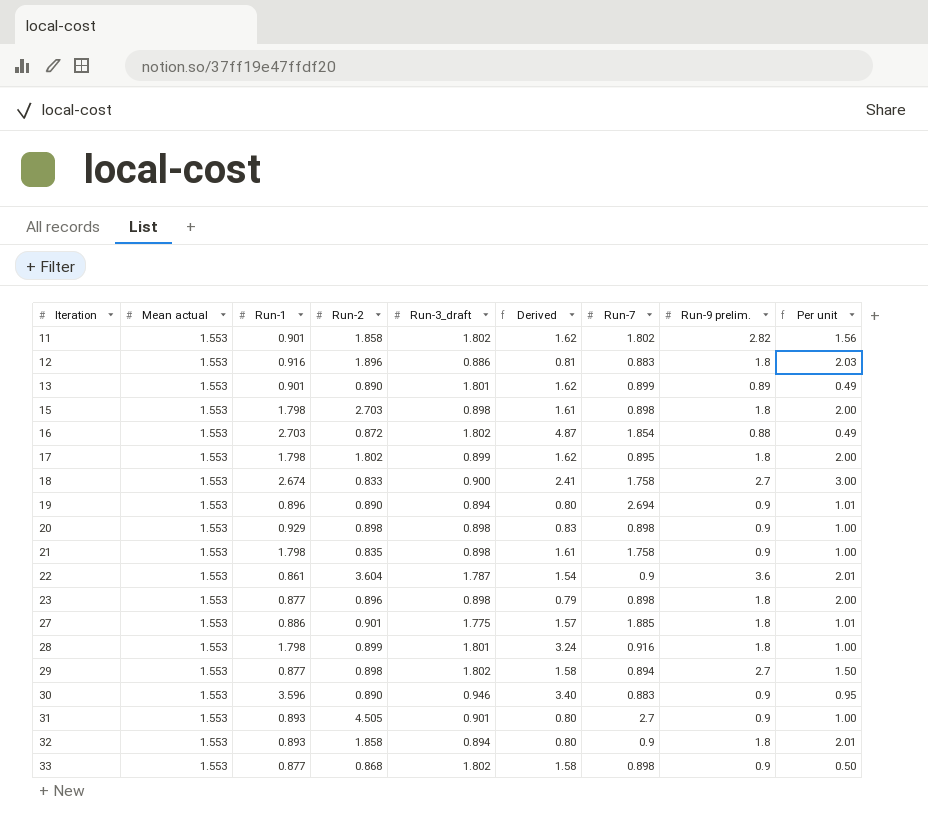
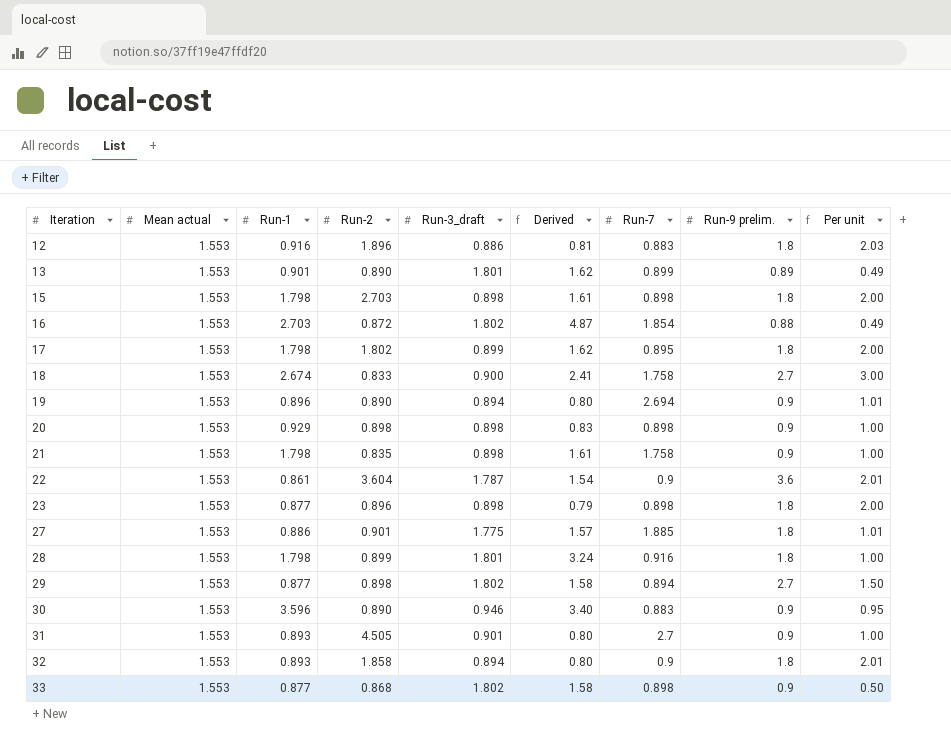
row 11: 1.553 | 0.901 | 1.858 | 1.802 | 1.62 | 1.802 | 2.82 | 1.56 -> none

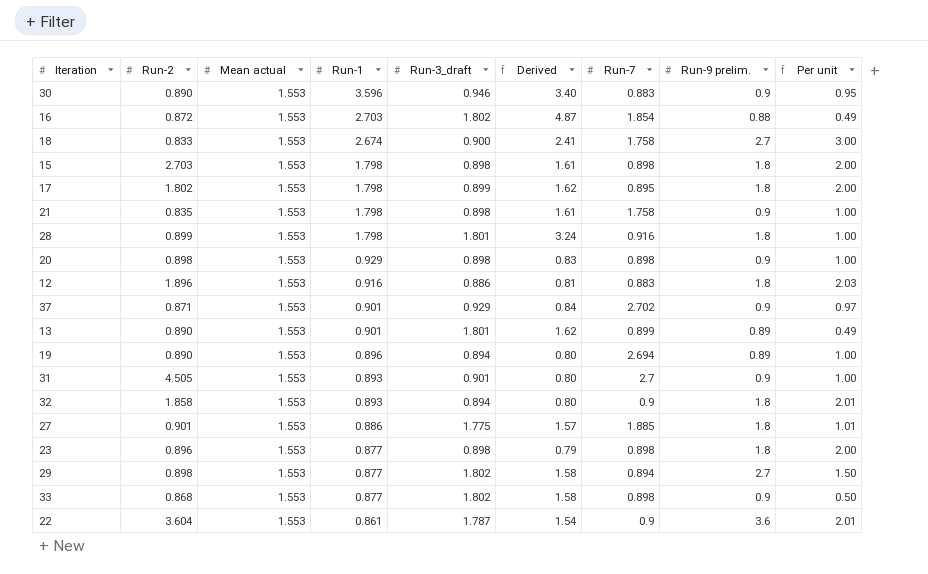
row order: Iteration ascending -> Run-1 descending
column Run-2 | position: 4 -> 2
row 37: none -> 0.871 | 1.553 | 0.901 | 0.929 | 0.84 | 2.702 | 0.9 | 0.97
19 | Run-9 prelim.: 0.9 -> 0.89
19 | Per unit: 1.01 -> 1.00

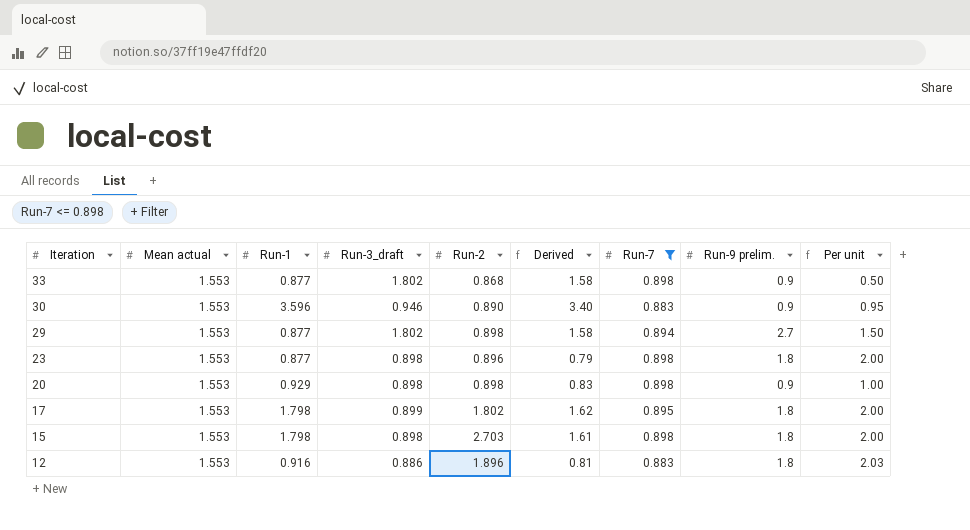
filter: none -> Run-7 <= 0.898
row order: Run-1 descending -> Iteration descending
column Run-2 | position: 2 -> 5

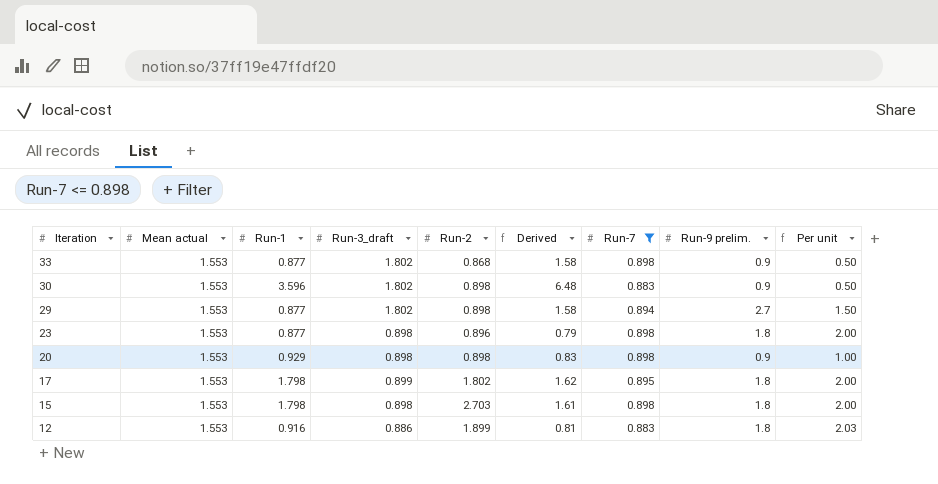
30 | Run-3_draft: 0.946 -> 1.802
30 | Run-2: 0.890 -> 0.898
30 | Derived: 3.40 -> 6.48
30 | Per unit: 0.95 -> 0.50
12 | Run-2: 1.896 -> 1.899

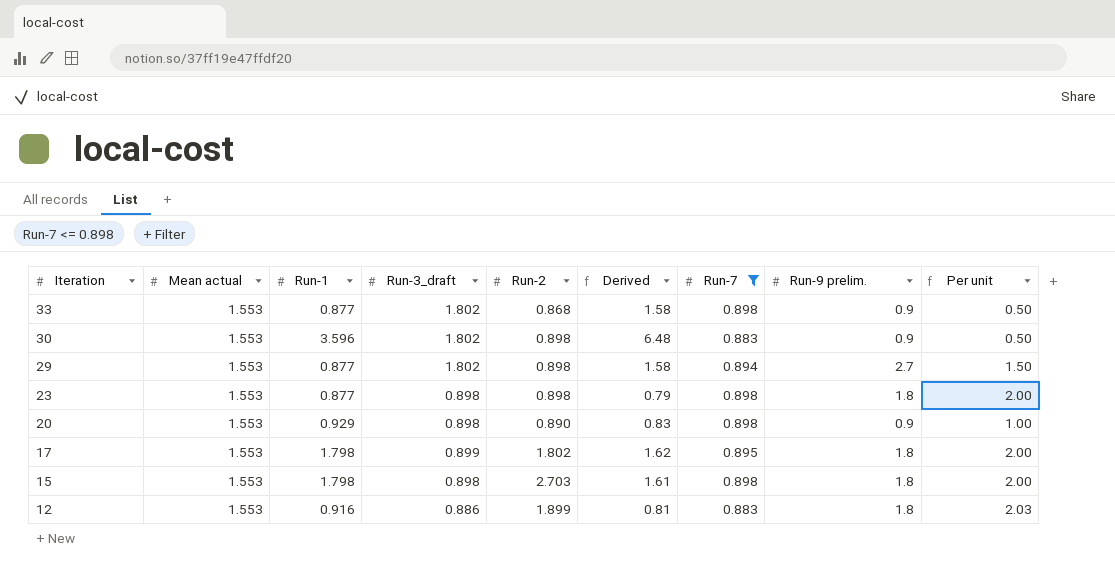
23 | Run-2: 0.896 -> 0.898
20 | Run-2: 0.898 -> 0.890

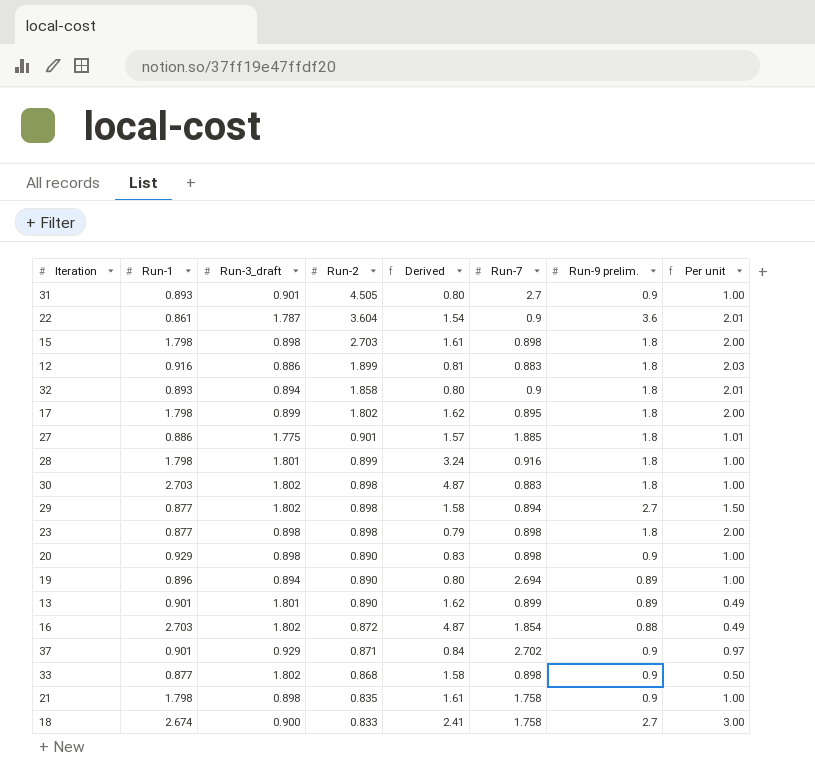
filter: Run-7 <= 0.898 -> none
row order: Iteration descending -> Run-2 descending
column Mean actual | position: 2 -> none
30 | Run-1: 3.596 -> 2.703
30 | Derived: 6.48 -> 4.87
30 | Run-9 prelim.: 0.9 -> 1.8
30 | Per unit: 0.50 -> 1.00

